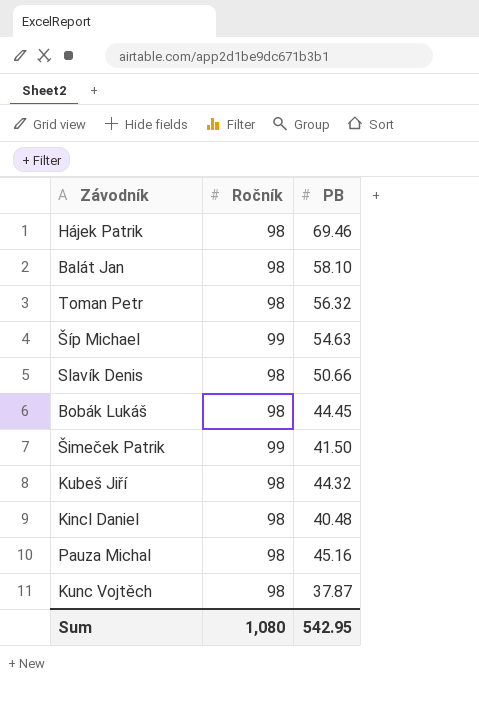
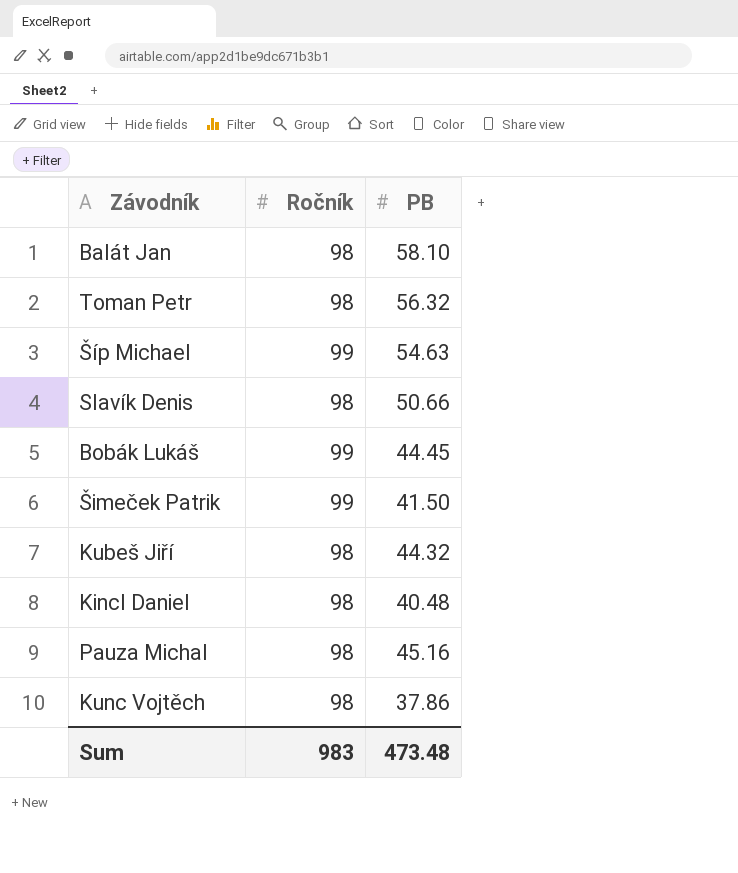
row Hájek Patrik: 98 | 69.46 -> none
Bobák Lukáš | Ročník: 98 -> 99
Kunc Vojtěch | PB: 37.87 -> 37.86
Sum | Ročník: 1,080 -> 983
Sum | PB: 542.95 -> 473.48

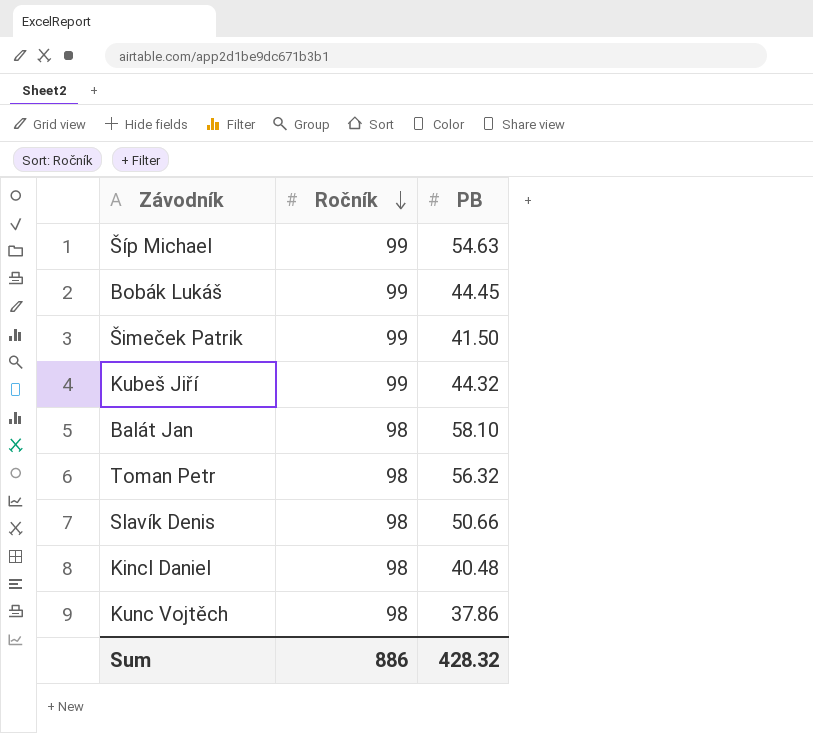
row order: none -> Ročník descending
row Pauza Michal: 98 | 45.16 -> none
Kubeš Jiří | Ročník: 98 -> 99
Sum | Ročník: 983 -> 886
Sum | PB: 473.48 -> 428.32

